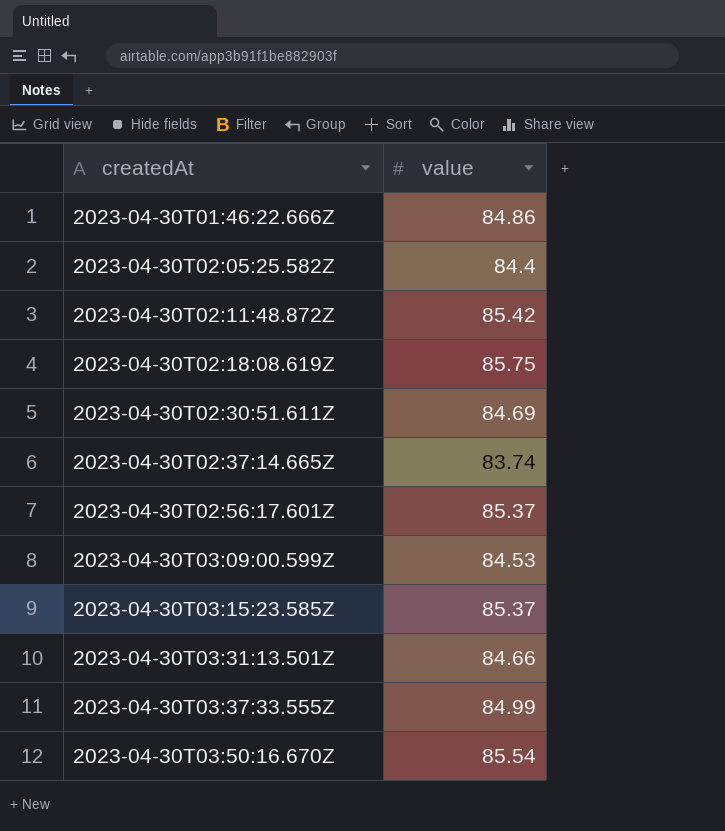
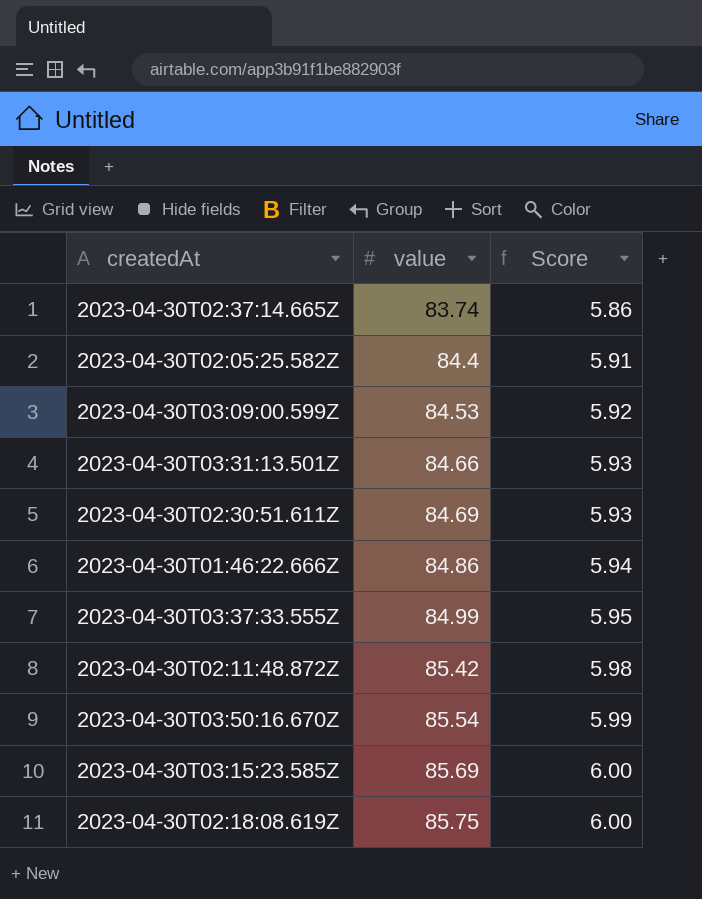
row order: createdAt ascending -> value ascending
column Score | formula: none -> [value] * 0.07
row 2023-04-30T02:56:17.601Z: 85.37 -> none
2023-04-30T03:15:23.585Z | value: 85.37 -> 85.69

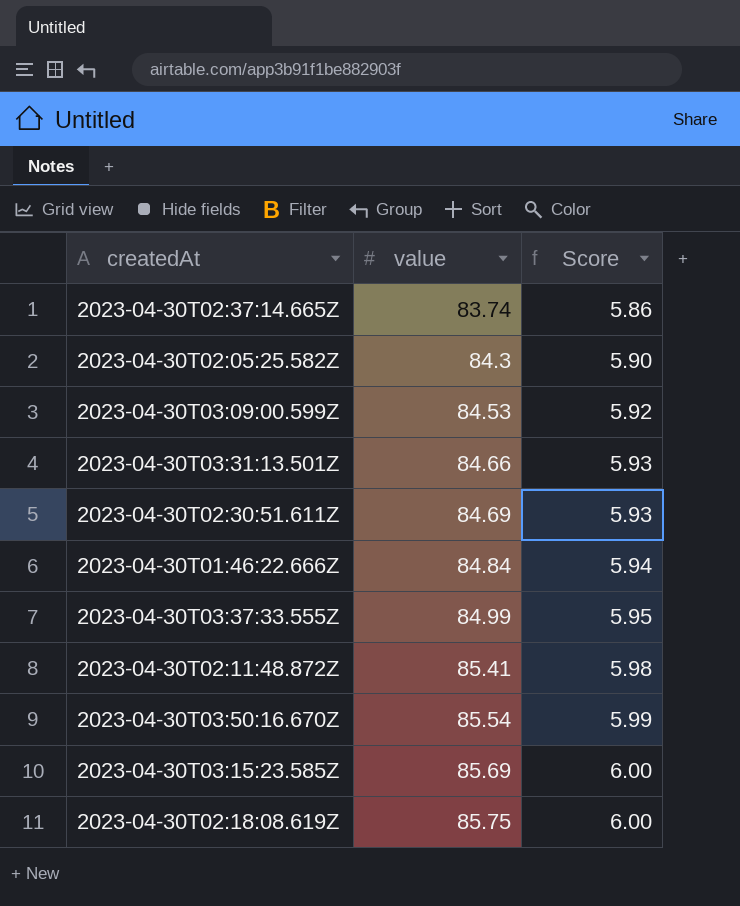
2023-04-30T02:05:25.582Z | value: 84.4 -> 84.3
2023-04-30T02:05:25.582Z | Score: 5.91 -> 5.90
2023-04-30T01:46:22.666Z | value: 84.86 -> 84.84
2023-04-30T02:11:48.872Z | value: 85.42 -> 85.41

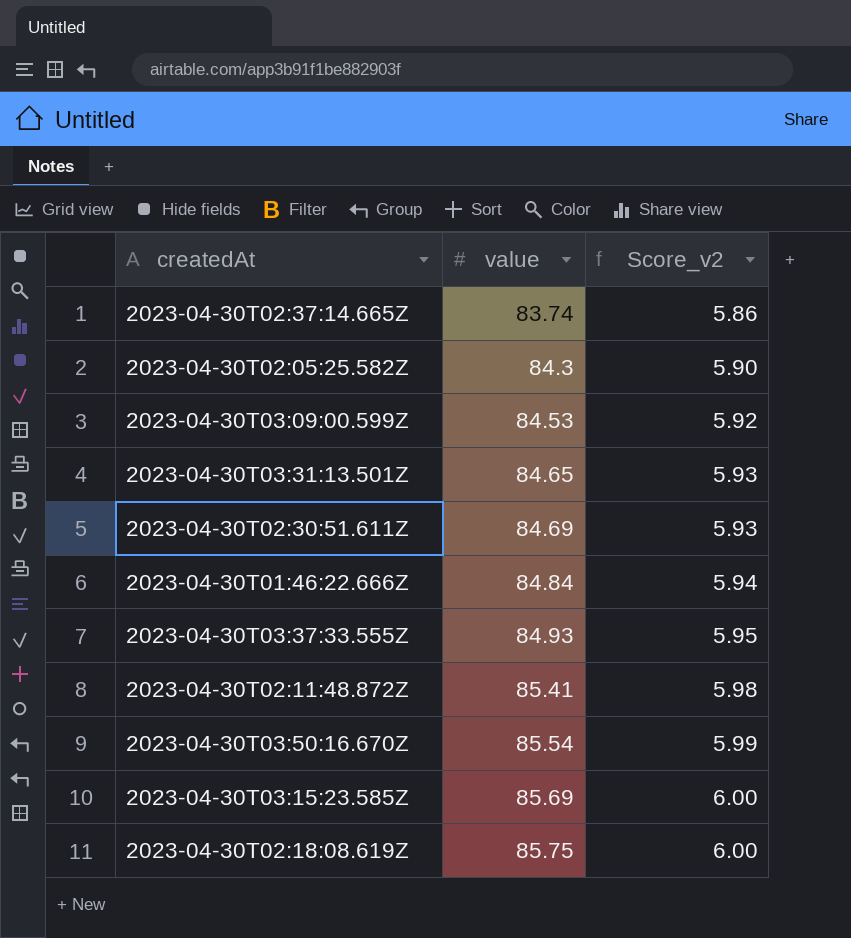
column name: Score -> Score_v2
2023-04-30T03:31:13.501Z | value: 84.66 -> 84.65
2023-04-30T03:37:33.555Z | value: 84.99 -> 84.93

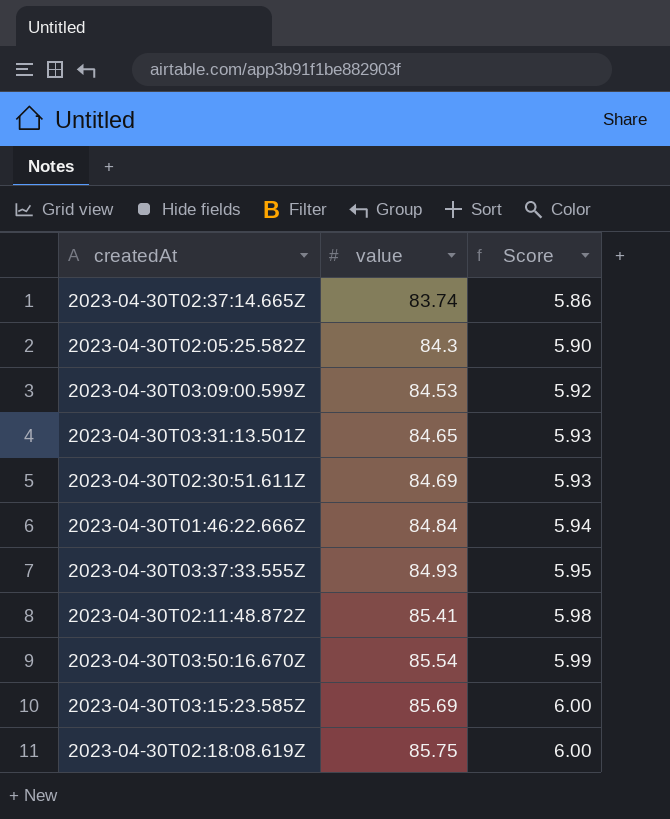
column name: Score_v2 -> Score

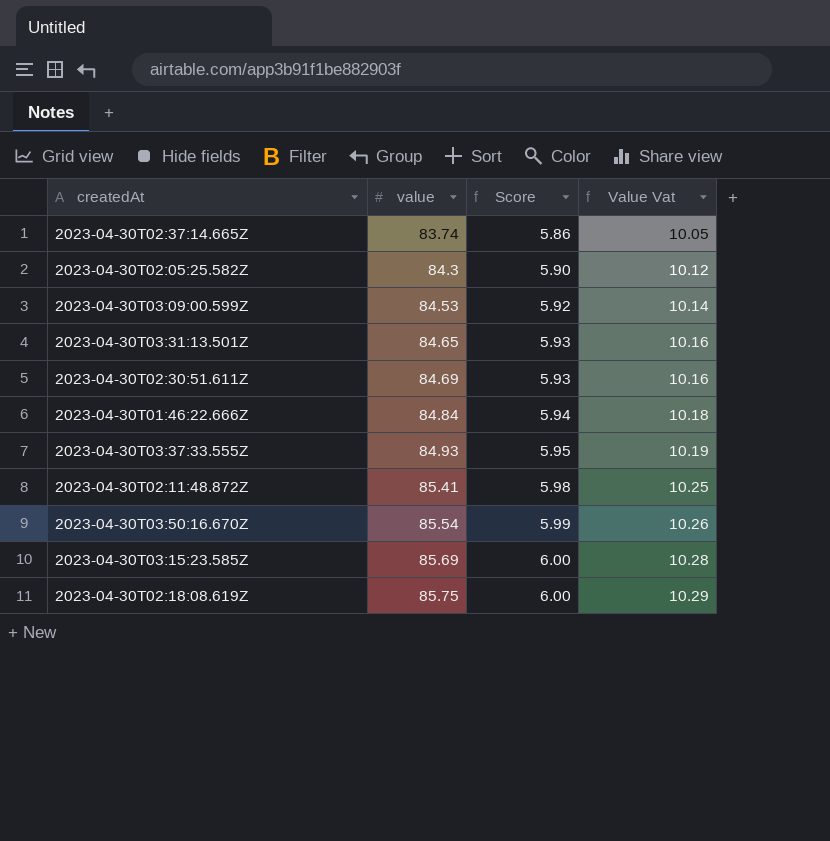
column Value Vat | formula: none -> [value] * 0.12

